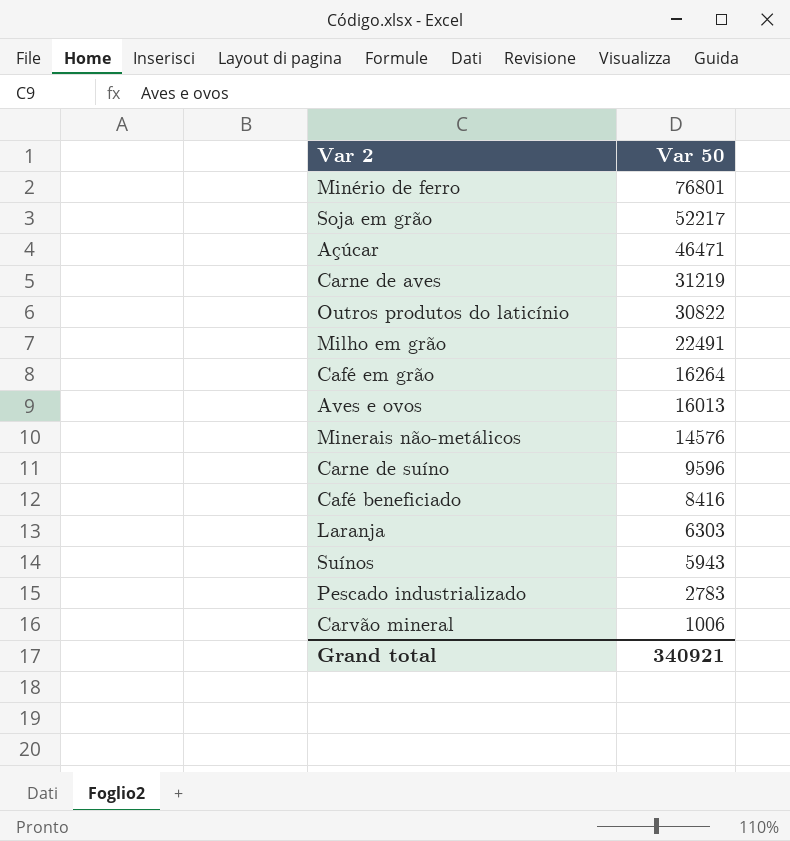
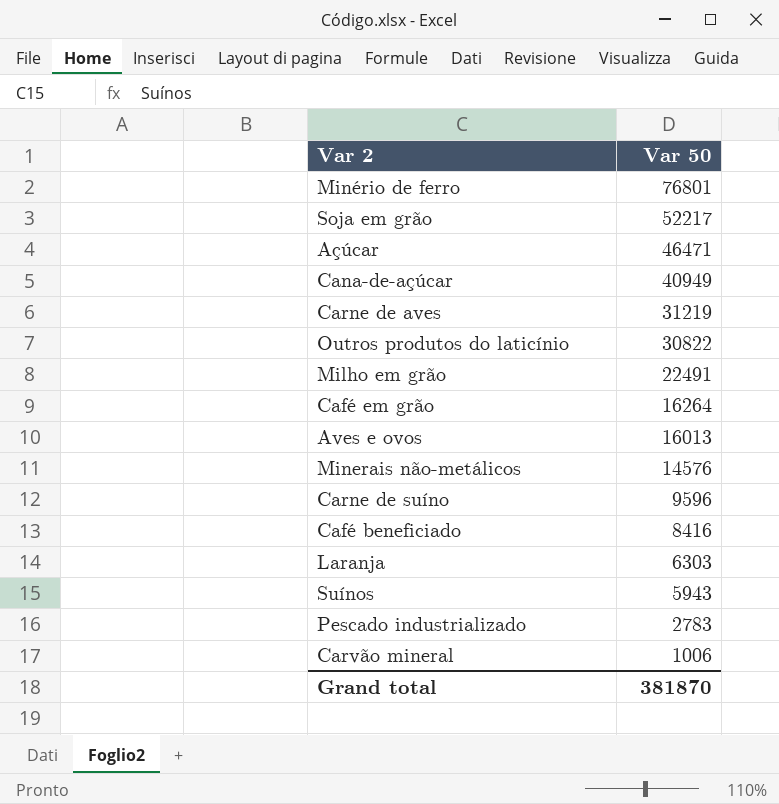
row Cana-de-açúcar: none -> 40949
Grand total | Var 50: 340921 -> 381870

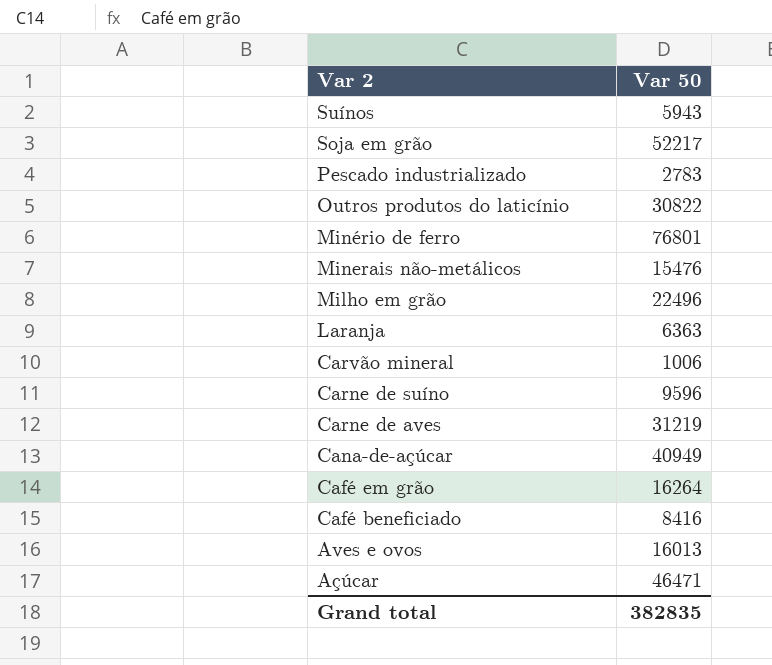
row order: Var 50 descending -> Var 2 descending
Minerais não-metálicos | Var 50: 14576 -> 15476
Milho em grão | Var 50: 22491 -> 22496
Laranja | Var 50: 6303 -> 6363
Grand total | Var 50: 381870 -> 382835

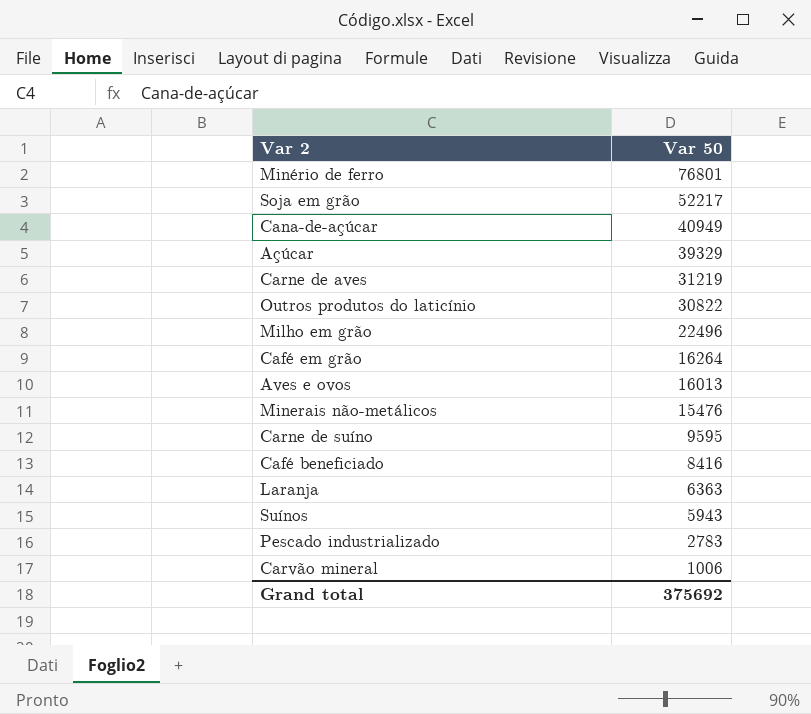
row order: Var 2 descending -> Var 50 descending
Açúcar | Var 50: 46471 -> 39329
Carne de suíno | Var 50: 9596 -> 9595
Grand total | Var 50: 382835 -> 375692

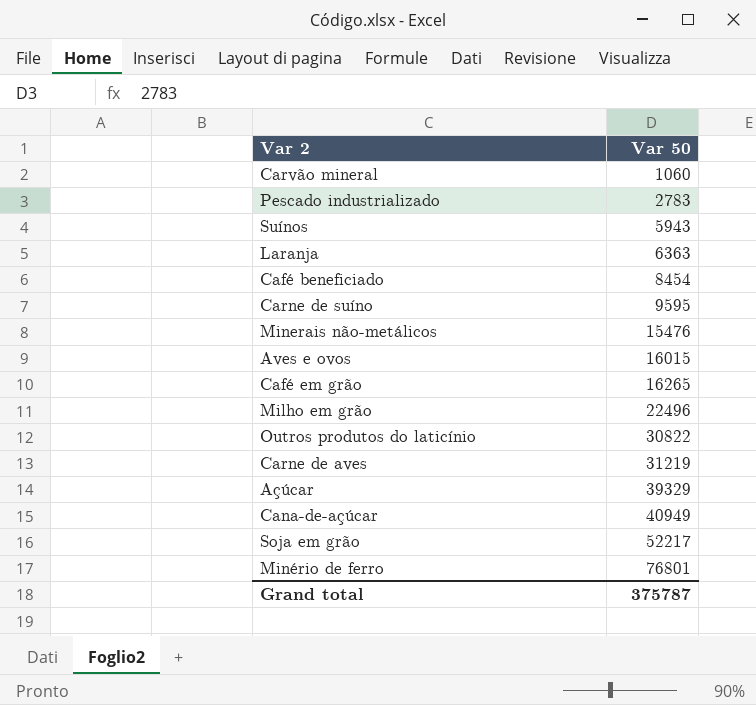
row order: Var 50 descending -> Var 50 ascending
Carvão mineral | Var 50: 1006 -> 1060
Café beneficiado | Var 50: 8416 -> 8454
Aves e ovos | Var 50: 16013 -> 16015
Café em grão | Var 50: 16264 -> 16265
Grand total | Var 50: 375692 -> 375787

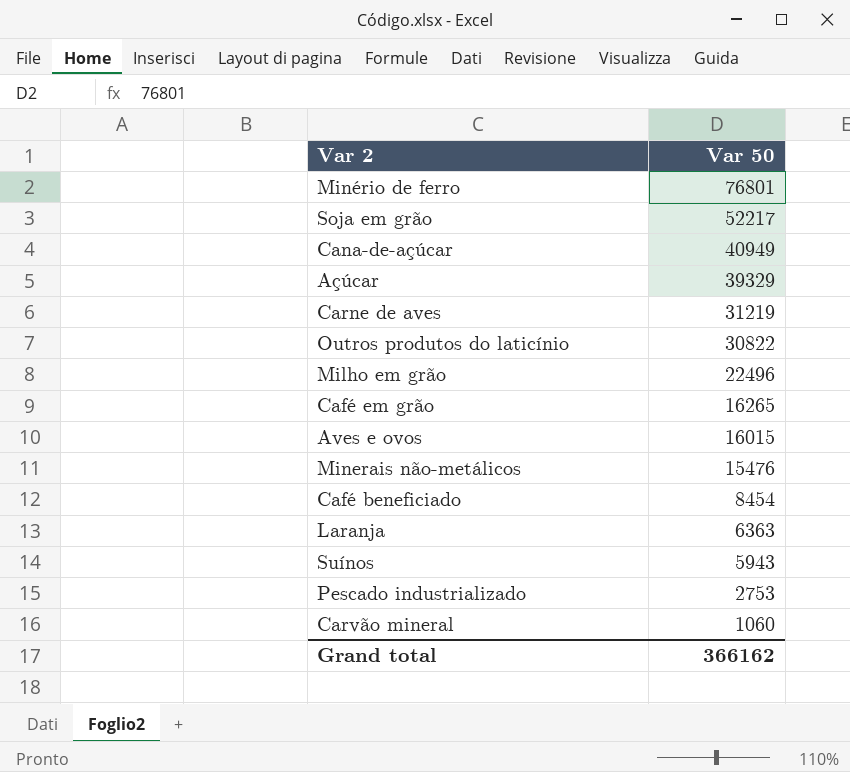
row order: Var 50 ascending -> Var 50 descending
row Carne de suíno: 9595 -> none
Pescado industrializado | Var 50: 2783 -> 2753
Grand total | Var 50: 375787 -> 366162

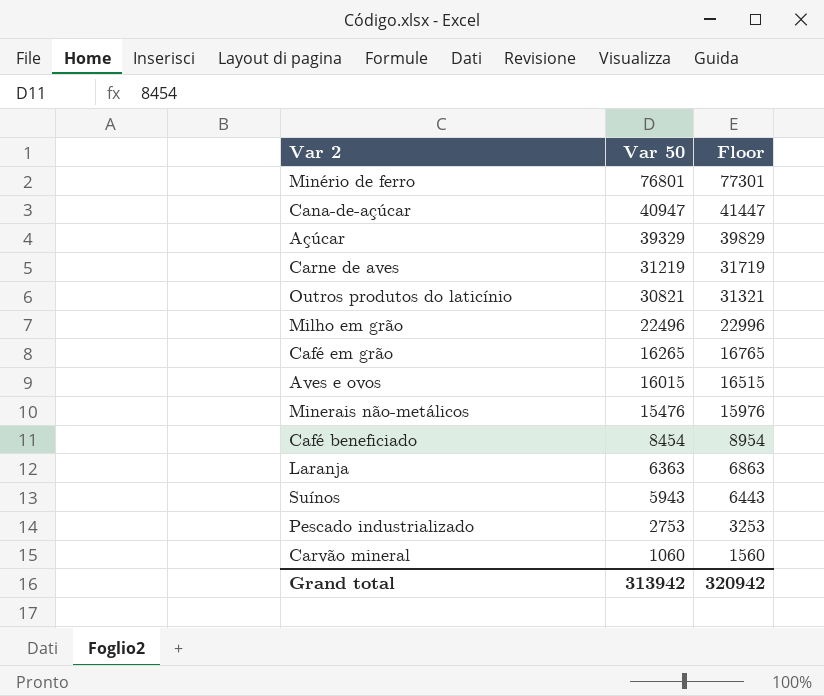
column Floor | formula: none -> [Var 50] + 500
row Soja em grão: 52217 -> none
Cana-de-açúcar | Var 50: 40949 -> 40947
Outros produtos do laticínio | Var 50: 30822 -> 30821
Grand total | Var 50: 366162 -> 313942

